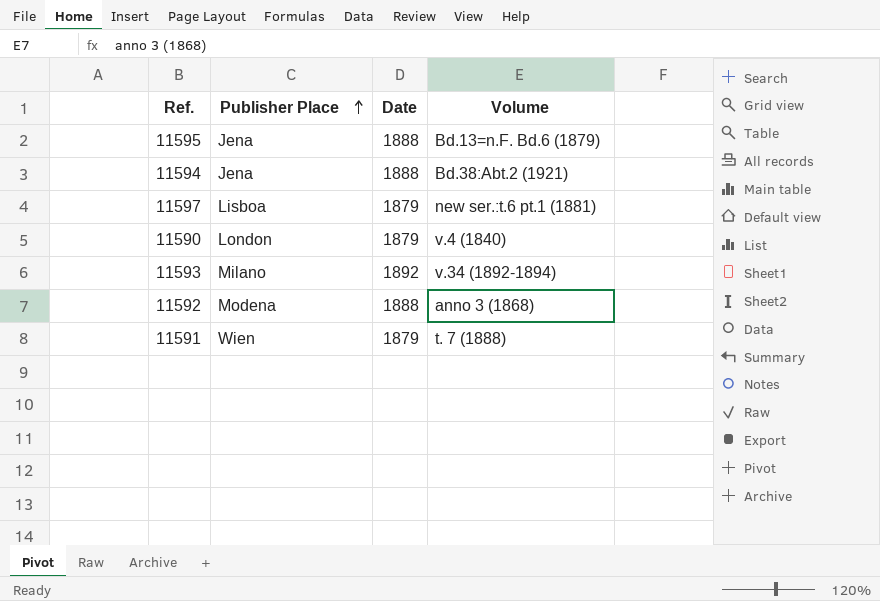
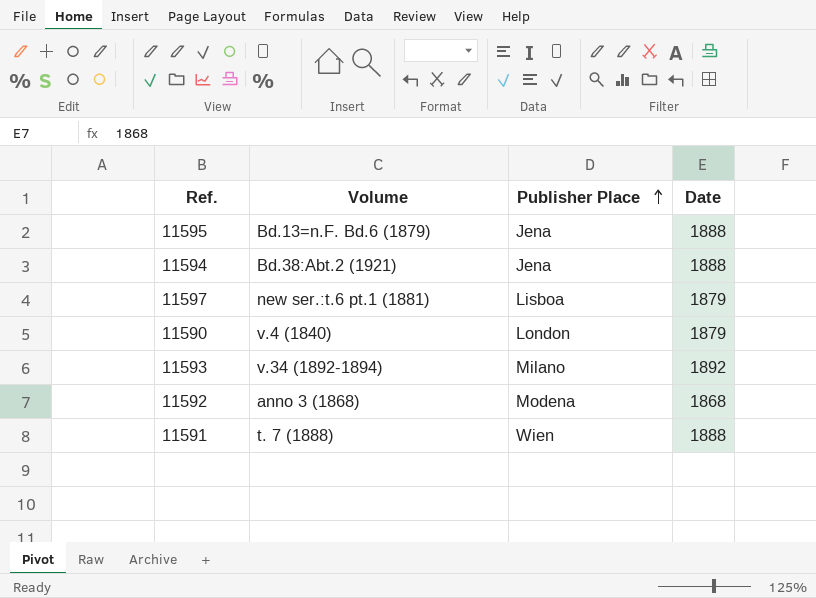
column Volume | position: 4 -> 2
11592 | Date: 1888 -> 1868
11591 | Date: 1879 -> 1888

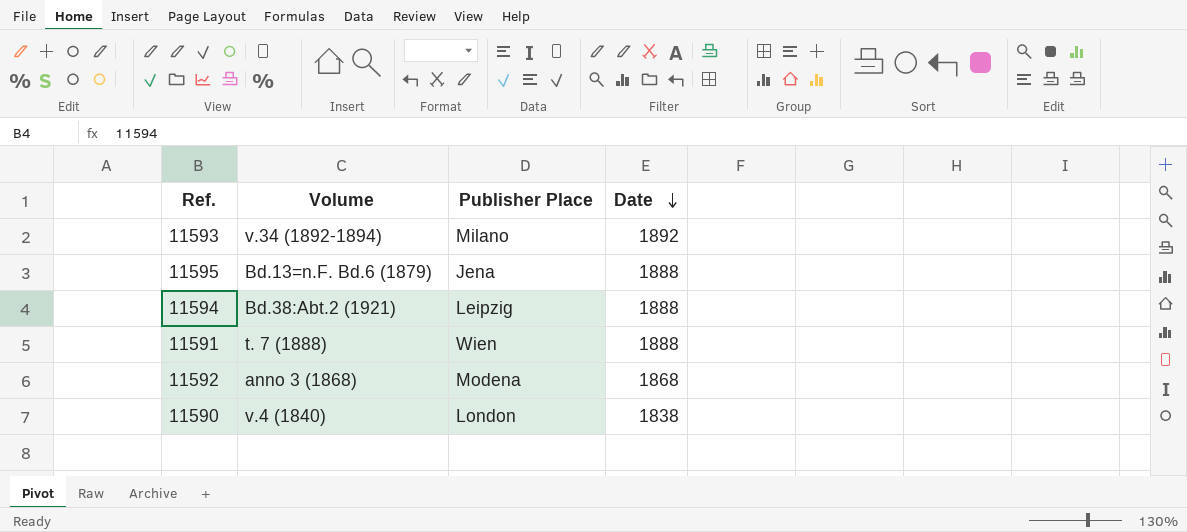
row order: Publisher Place ascending -> Date descending
row 11597: new ser.:t.6 pt.1 (1881) | Lisboa | 1879 -> none
11594 | Publisher Place: Jena -> Leipzig
11590 | Date: 1879 -> 1838

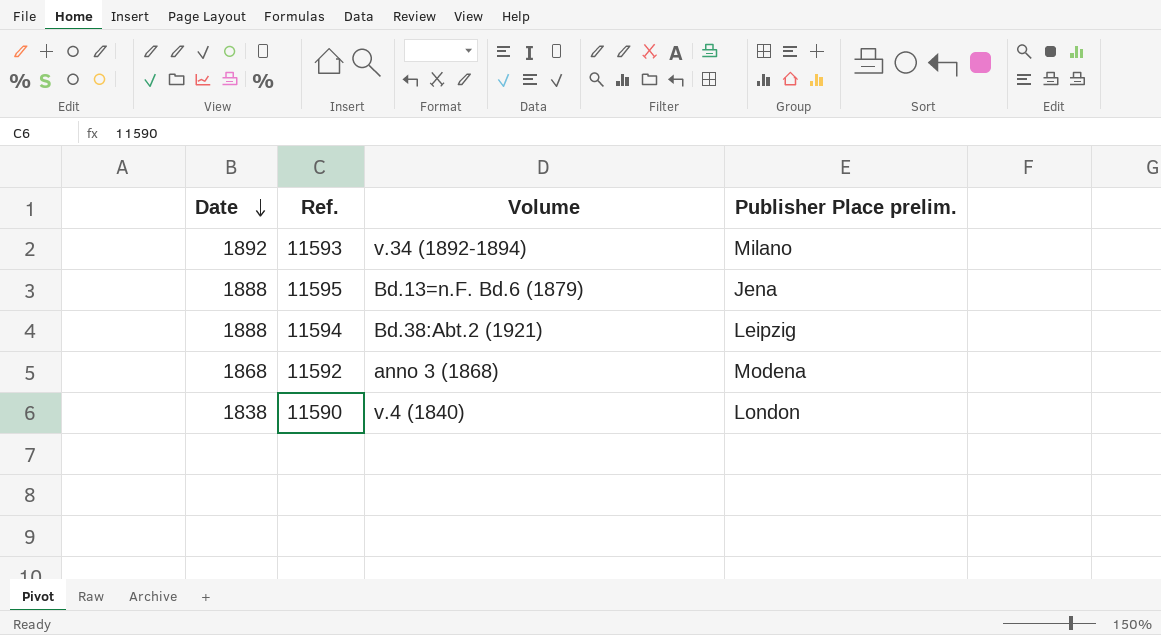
column Date | position: 4 -> 1
column name: Publisher Place -> Publisher Place prelim.
row 11591: t. 7 (1888) | Wien | 1888 -> none

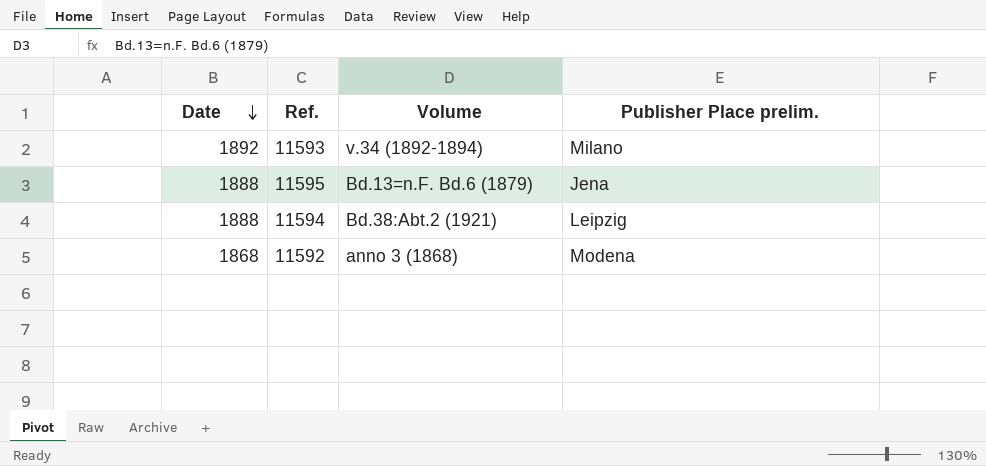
row 11590: 1838 | v.4 (1840) | London -> none

